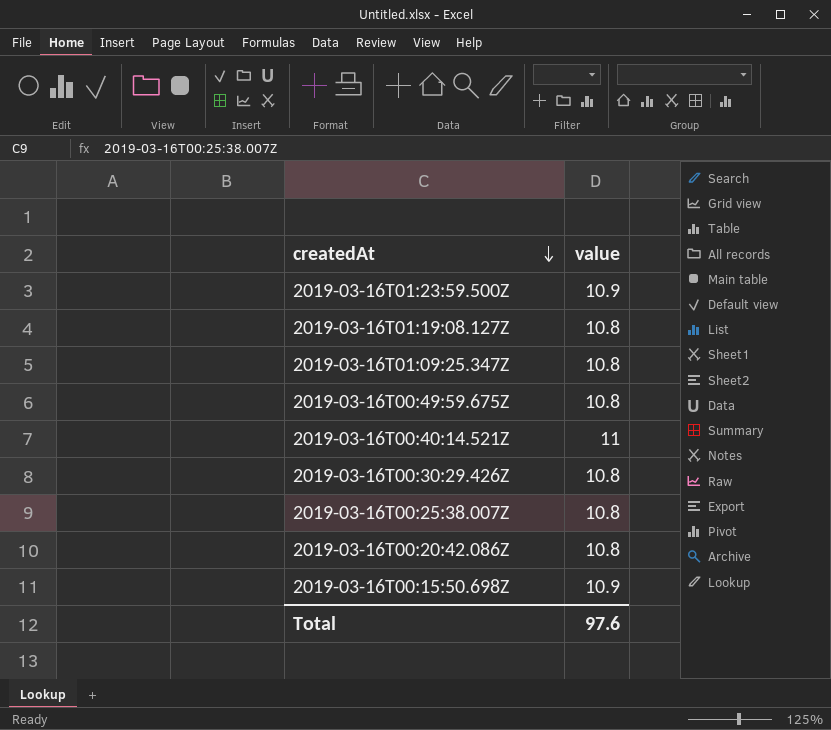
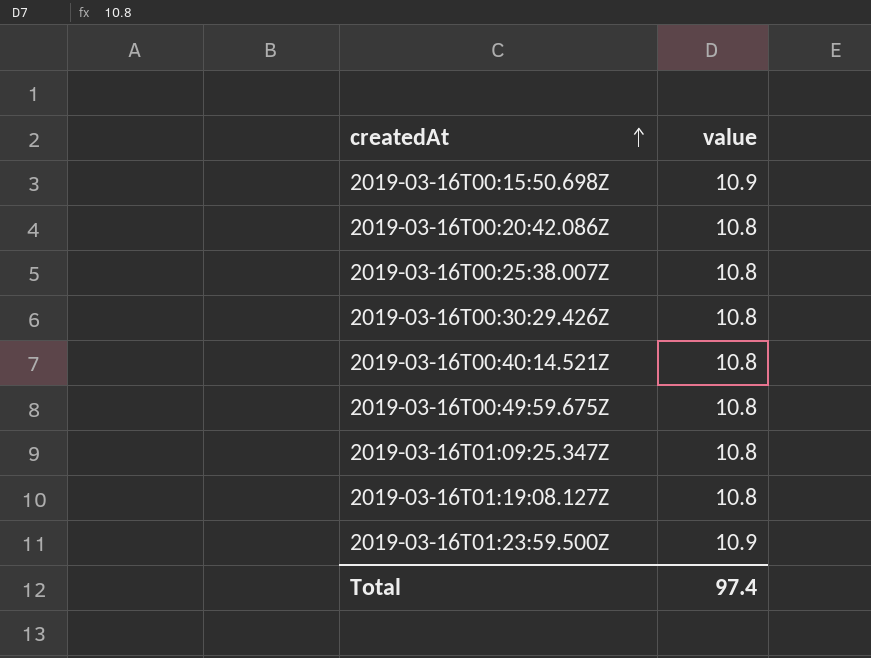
row order: createdAt descending -> createdAt ascending
2019-03-16T00:40:14.521Z | value: 11 -> 10.8
Total | value: 97.6 -> 97.4

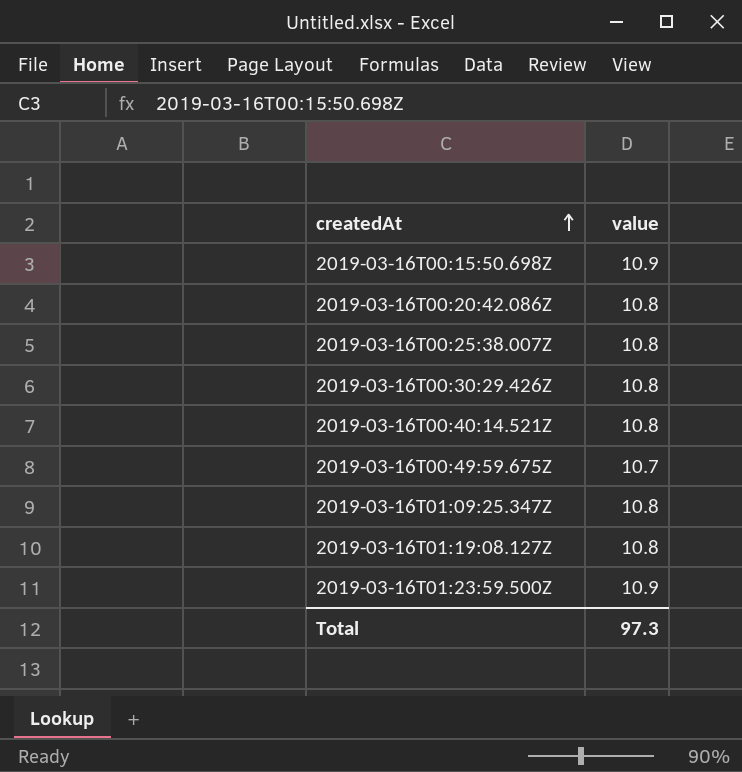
2019-03-16T00:49:59.675Z | value: 10.8 -> 10.7
Total | value: 97.4 -> 97.3

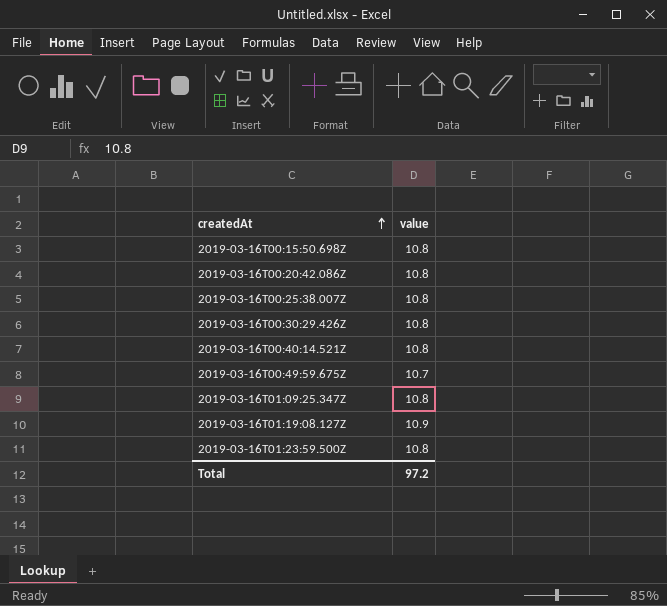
2019-03-16T00:15:50.698Z | value: 10.9 -> 10.8
2019-03-16T01:19:08.127Z | value: 10.8 -> 10.9
2019-03-16T01:23:59.500Z | value: 10.9 -> 10.8
Total | value: 97.3 -> 97.2

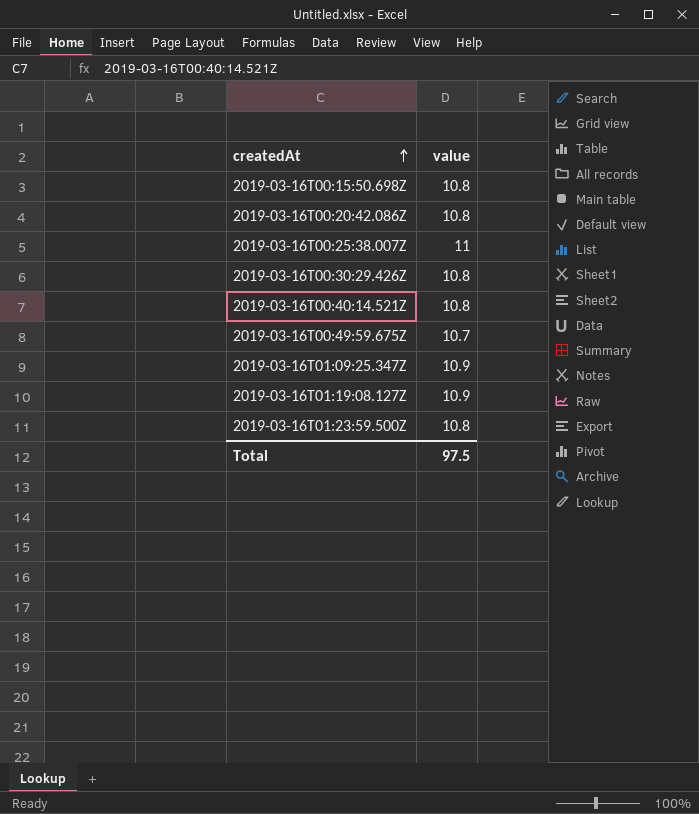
2019-03-16T00:25:38.007Z | value: 10.8 -> 11
2019-03-16T01:09:25.347Z | value: 10.8 -> 10.9
Total | value: 97.2 -> 97.5

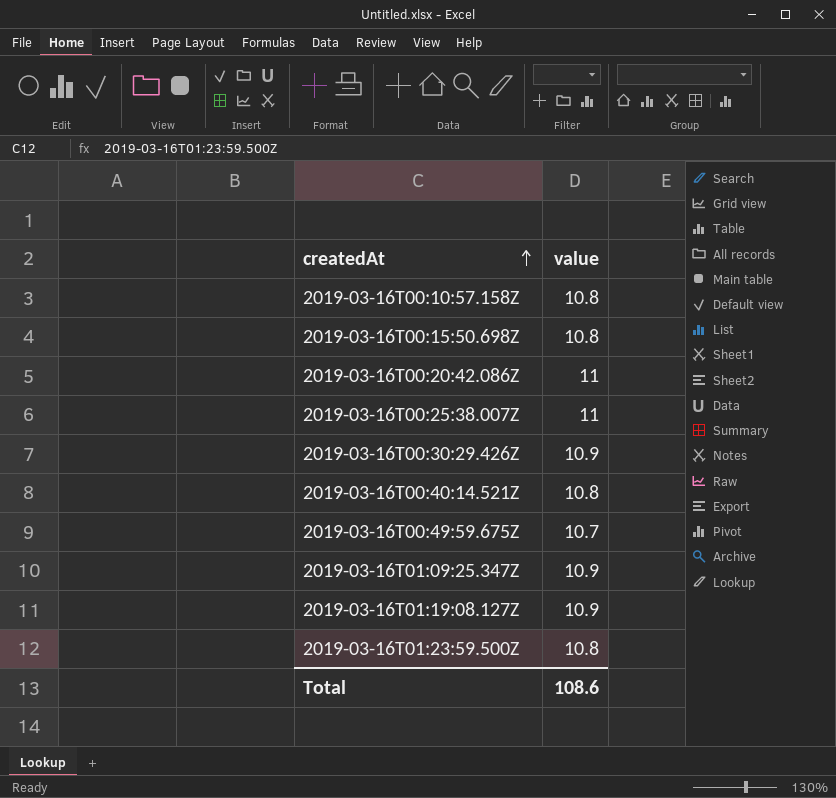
row 2019-03-16T00:10:57.158Z: none -> 10.8
2019-03-16T00:20:42.086Z | value: 10.8 -> 11
2019-03-16T00:30:29.426Z | value: 10.8 -> 10.9
Total | value: 97.5 -> 108.6

